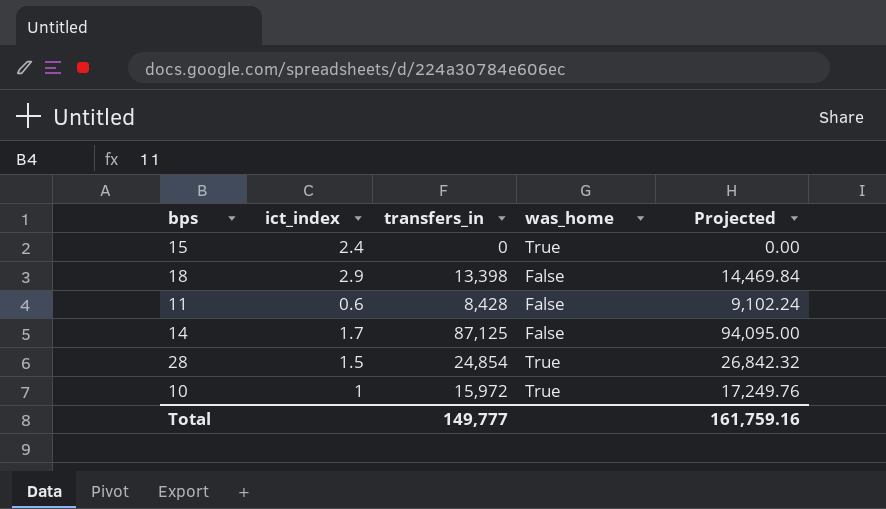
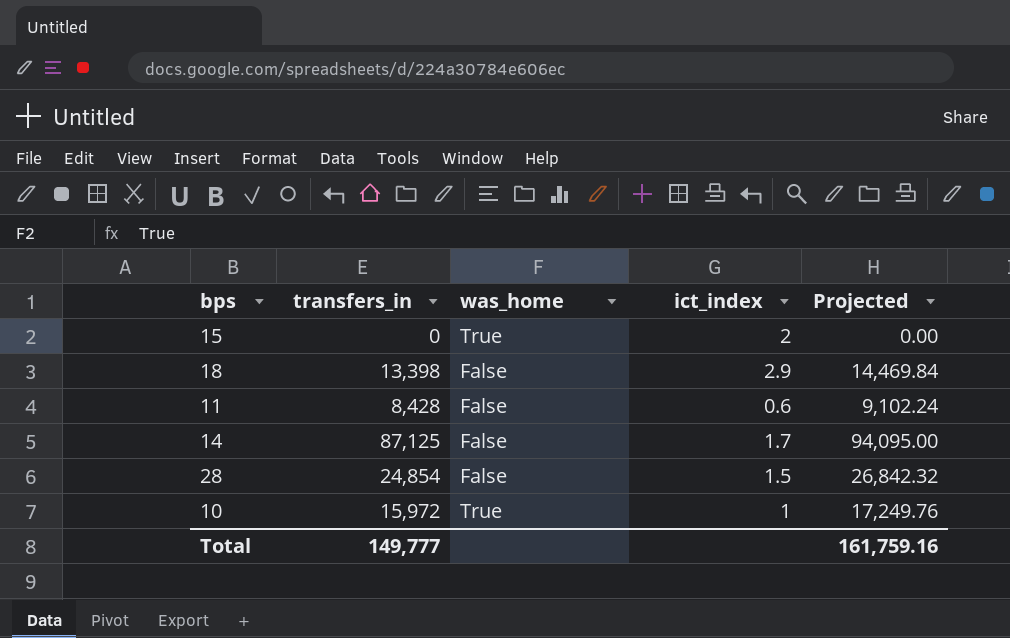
column ict_index | position: 2 -> 4
15 | ict_index: 2.4 -> 2
28 | was_home: True -> False

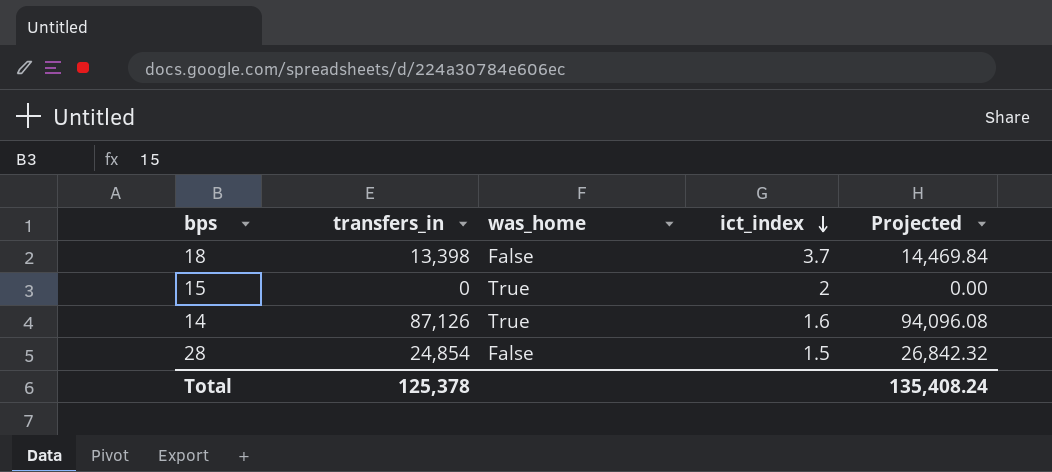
row order: none -> ict_index descending
row 11: 8,428 | False | 0.6 | 9,102.24 -> none
row 10: 15,972 | True | 1 | 17,249.76 -> none
18 | ict_index: 2.9 -> 3.7
14 | transfers_in: 87,125 -> 87,126
14 | was_home: False -> True
14 | ict_index: 1.7 -> 1.6
14 | Projected: 94,095.00 -> 94,096.08
Total | transfers_in: 149,777 -> 125,378
Total | Projected: 161,759.16 -> 135,408.24

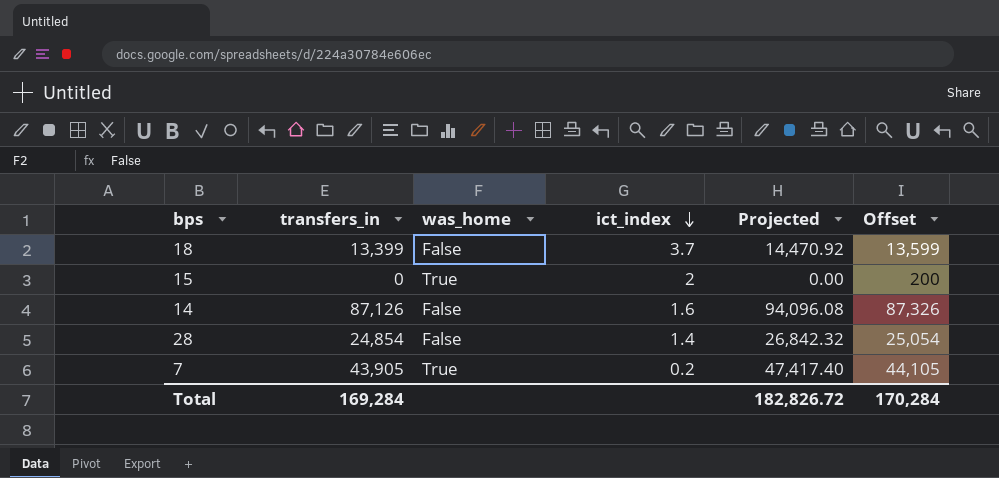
column Offset | formula: none -> [transfers_in] + 200
18 | transfers_in: 13,398 -> 13,399
18 | Projected: 14,469.84 -> 14,470.92
14 | was_home: True -> False
28 | ict_index: 1.5 -> 1.4
row 7: none -> 43,905 | True | 0.2 | 47,417.40 | 44,105
Total | transfers_in: 125,378 -> 169,284
Total | Projected: 135,408.24 -> 182,826.72

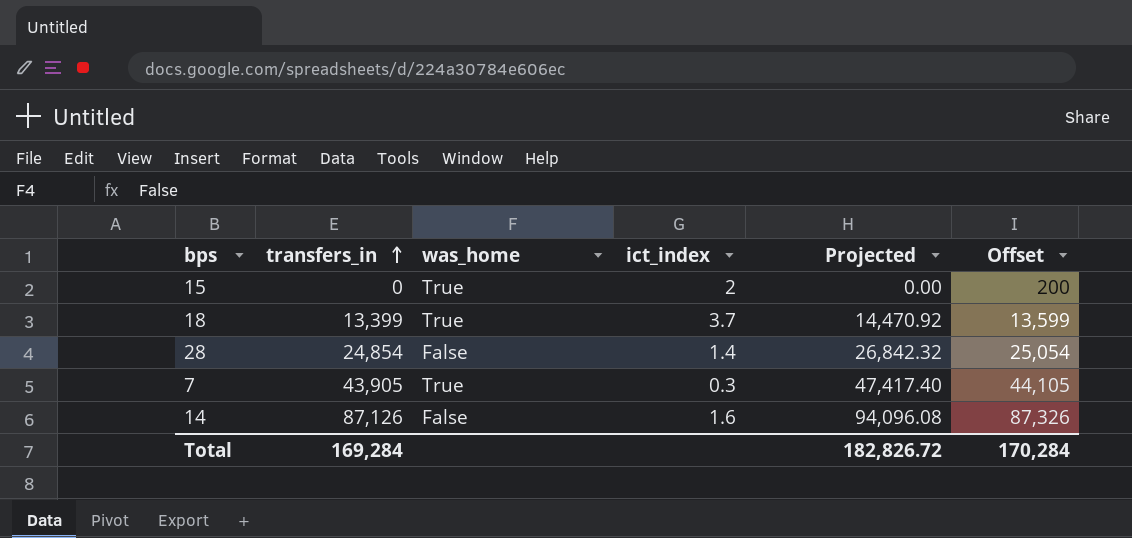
row order: ict_index descending -> transfers_in ascending
18 | was_home: False -> True
7 | ict_index: 0.2 -> 0.3

